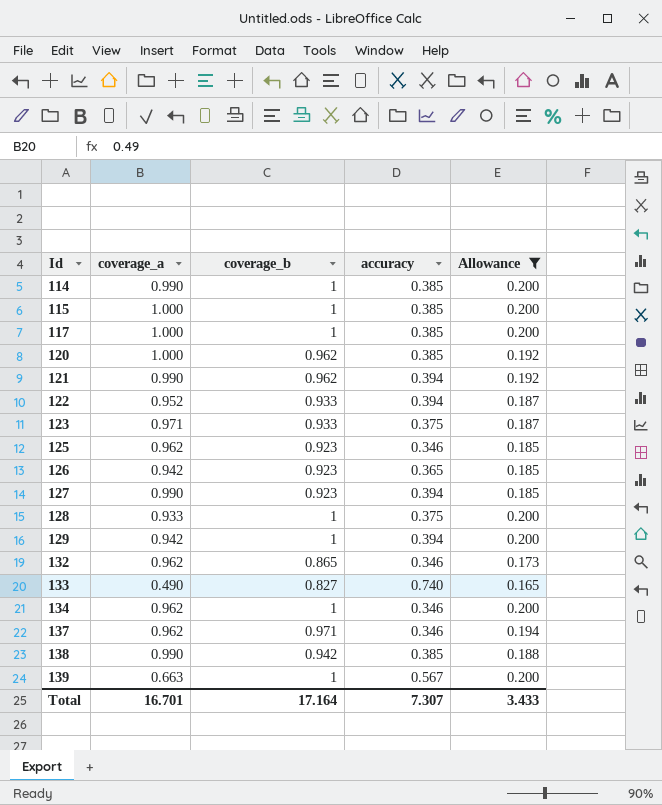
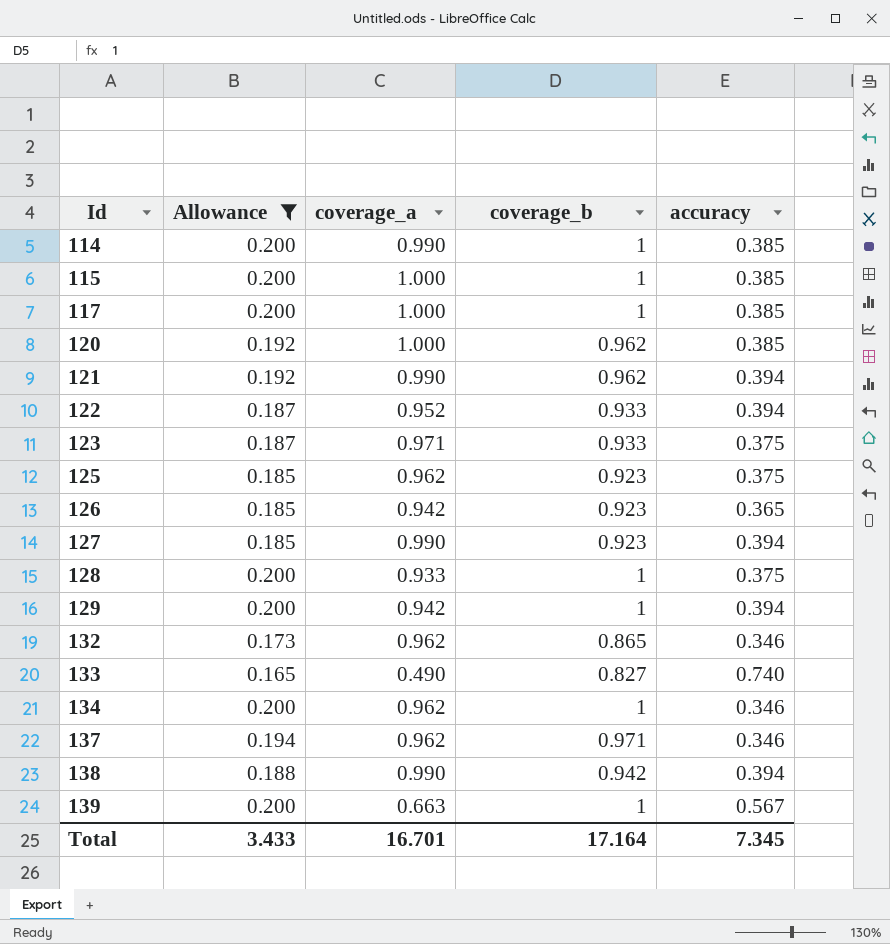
column Allowance | position: 5 -> 2
125 | accuracy: 0.346 -> 0.375
138 | accuracy: 0.385 -> 0.394
Total | accuracy: 7.307 -> 7.345

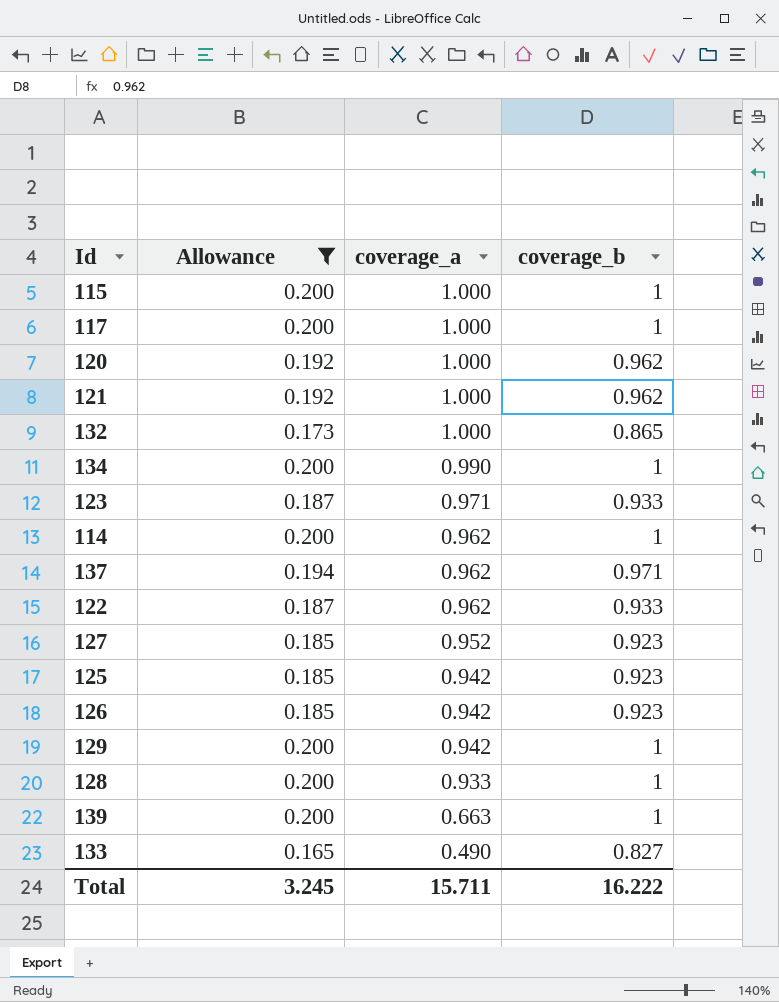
row order: Id ascending -> coverage_a descending
column accuracy | position: 5 -> none
row 138: 0.188 | 0.990 | 0.942 | 0.394 -> none
121 | coverage_a: 0.990 -> 1.000
132 | coverage_a: 0.962 -> 1.000
134 | coverage_a: 0.962 -> 0.990
114 | coverage_a: 0.990 -> 0.962
122 | coverage_a: 0.952 -> 0.962
127 | coverage_a: 0.990 -> 0.952
125 | coverage_a: 0.962 -> 0.942
Total | Allowance: 3.433 -> 3.245
Total | coverage_a: 16.701 -> 15.711
Total | coverage_b: 17.164 -> 16.222

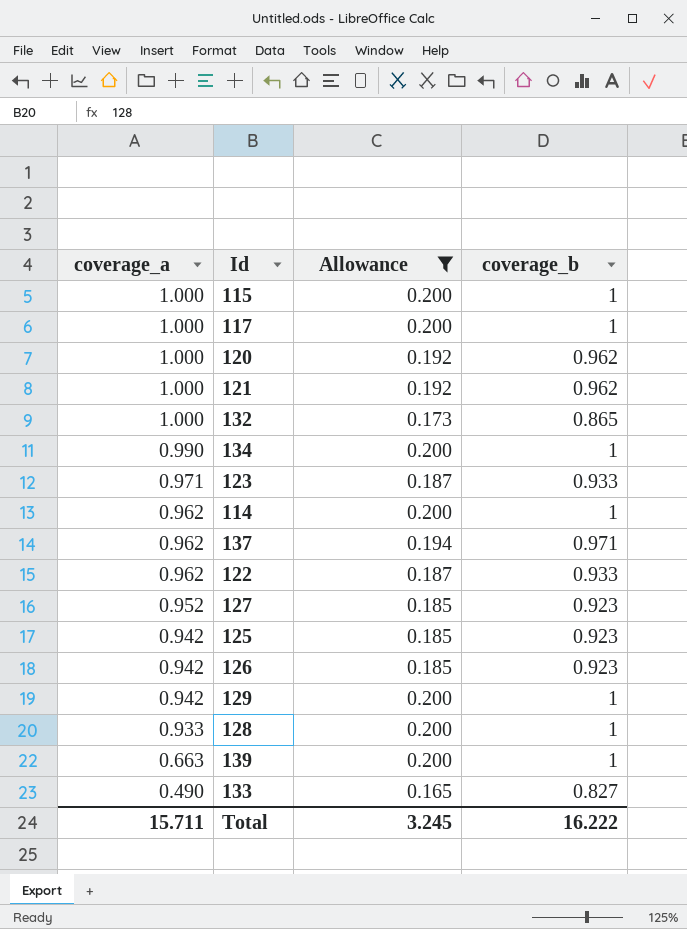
column coverage_a | position: 3 -> 1

